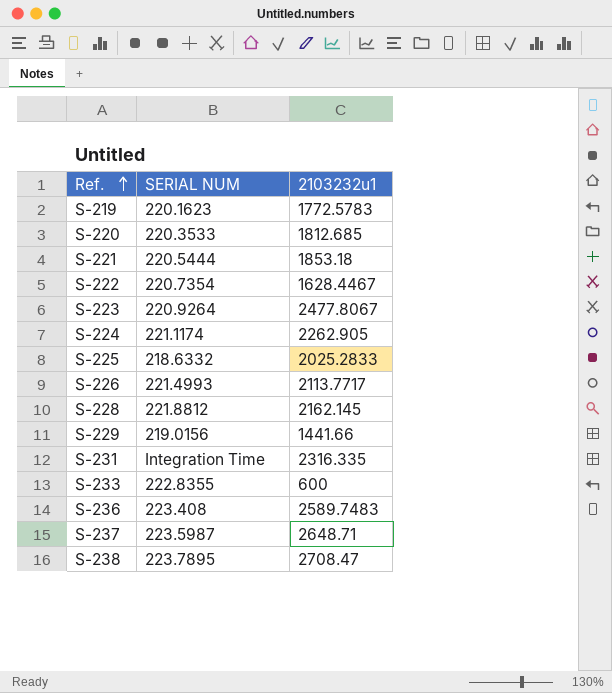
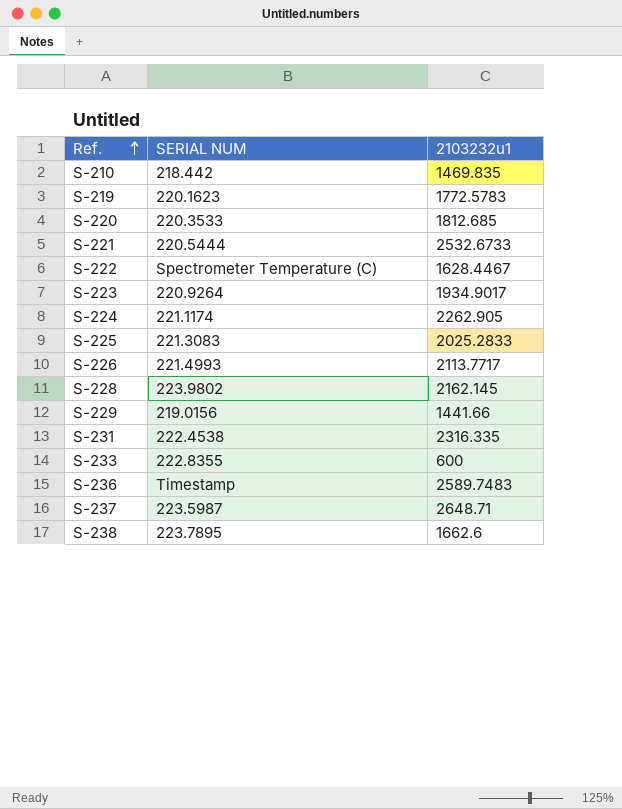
row S-210: none -> 218.442 | 1469.835
S-221 | 2103232u1: 1853.18 -> 2532.6733
S-222 | SERIAL NUM: 220.7354 -> Spectrometer Temperature (C)
S-223 | 2103232u1: 2477.8067 -> 1934.9017
S-225 | SERIAL NUM: 218.6332 -> 221.3083
S-228 | SERIAL NUM: 221.8812 -> 223.9802
S-231 | SERIAL NUM: Integration Time -> 222.4538
S-236 | SERIAL NUM: 223.408 -> Timestamp
S-238 | 2103232u1: 2708.47 -> 1662.6

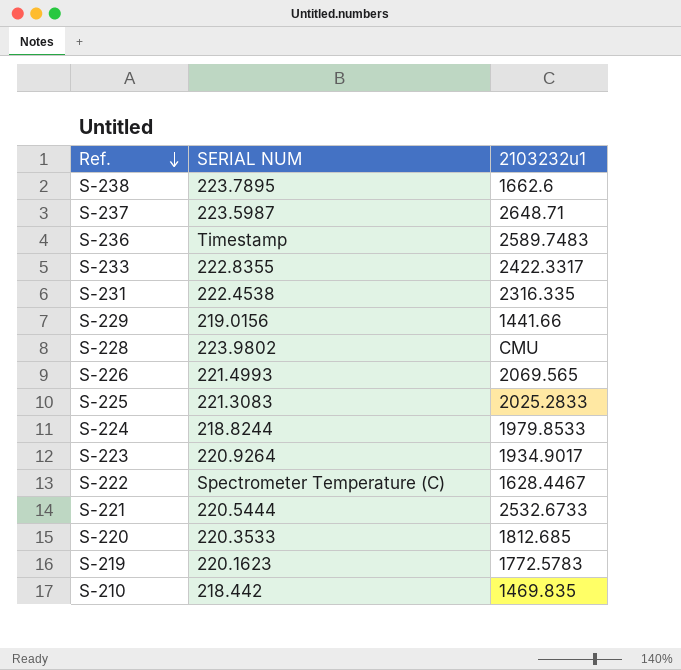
row order: Ref. ascending -> Ref. descending
S-233 | 2103232u1: 600 -> 2422.3317
S-228 | 2103232u1: 2162.145 -> CMU
S-226 | 2103232u1: 2113.7717 -> 2069.565
S-224 | SERIAL NUM: 221.1174 -> 218.8244
S-224 | 2103232u1: 2262.905 -> 1979.8533

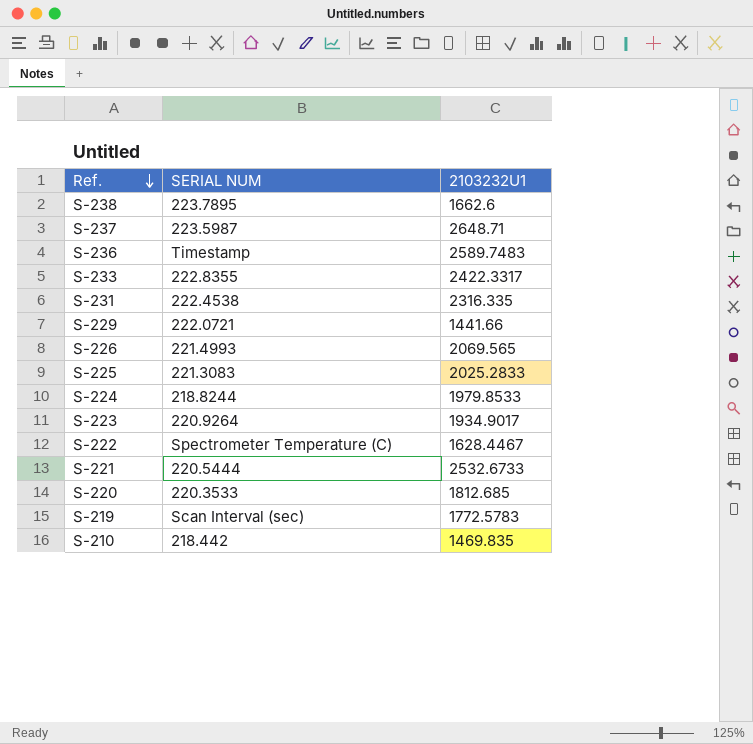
column name: 2103232u1 -> 2103232U1
row S-228: 223.9802 | CMU -> none
S-229 | SERIAL NUM: 219.0156 -> 222.0721
S-219 | SERIAL NUM: 220.1623 -> Scan Interval (sec)

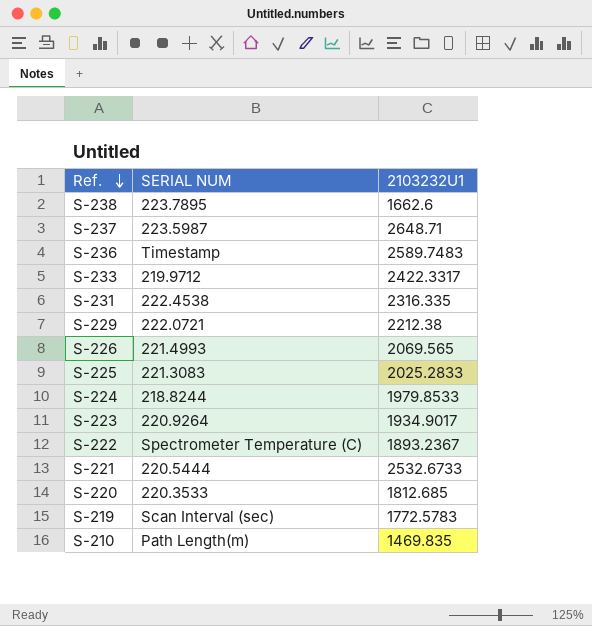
S-233 | SERIAL NUM: 222.8355 -> 219.9712
S-229 | 2103232U1: 1441.66 -> 2212.38
S-222 | 2103232U1: 1628.4467 -> 1893.2367
S-210 | SERIAL NUM: 218.442 -> Path Length(m)

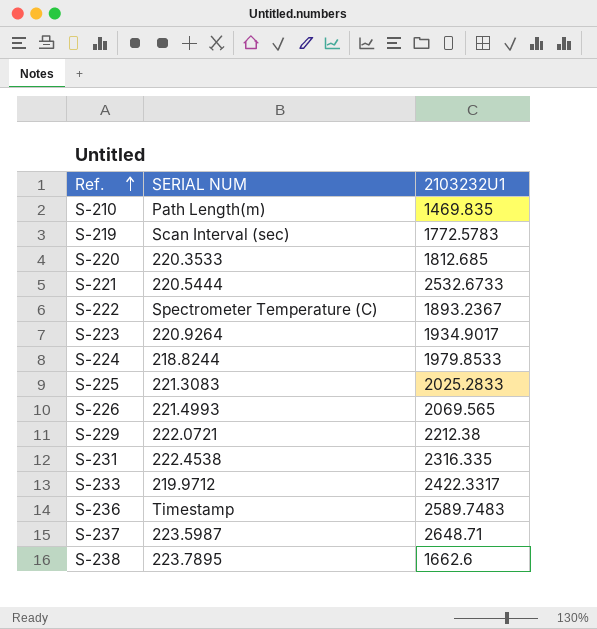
row order: Ref. descending -> Ref. ascending

